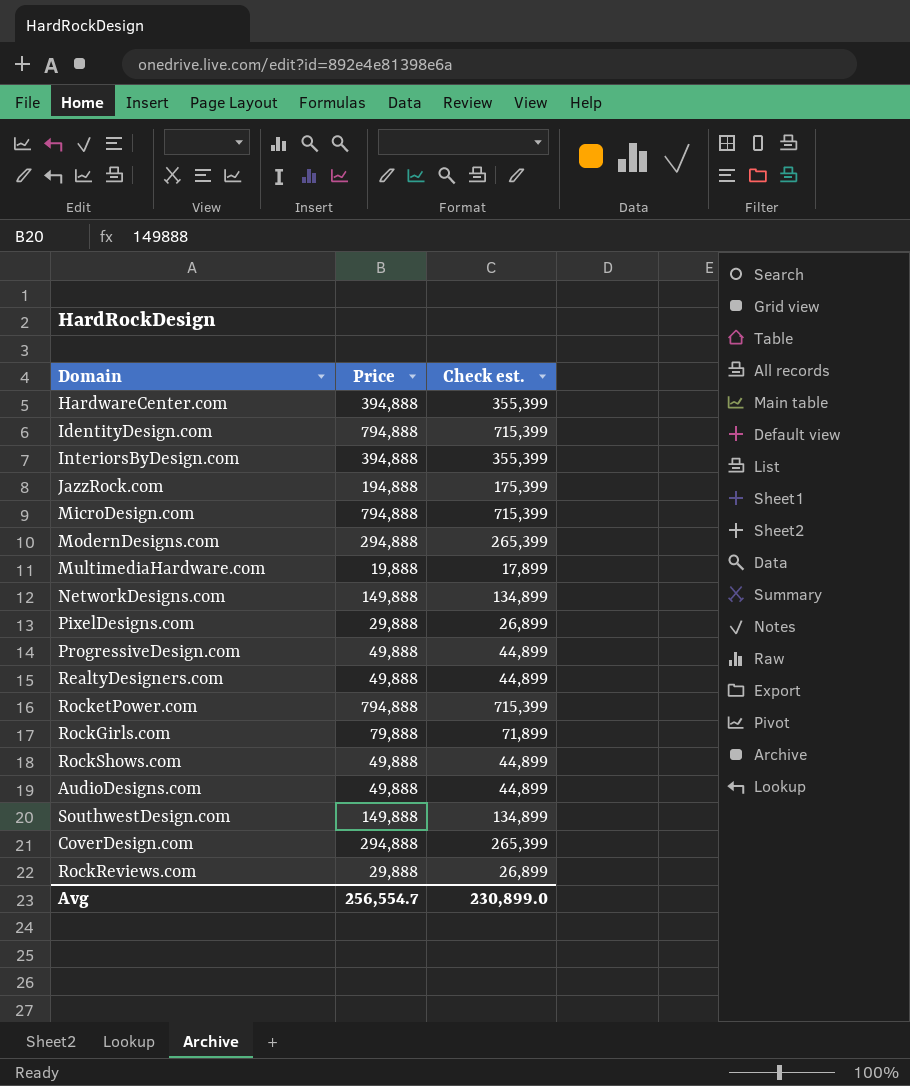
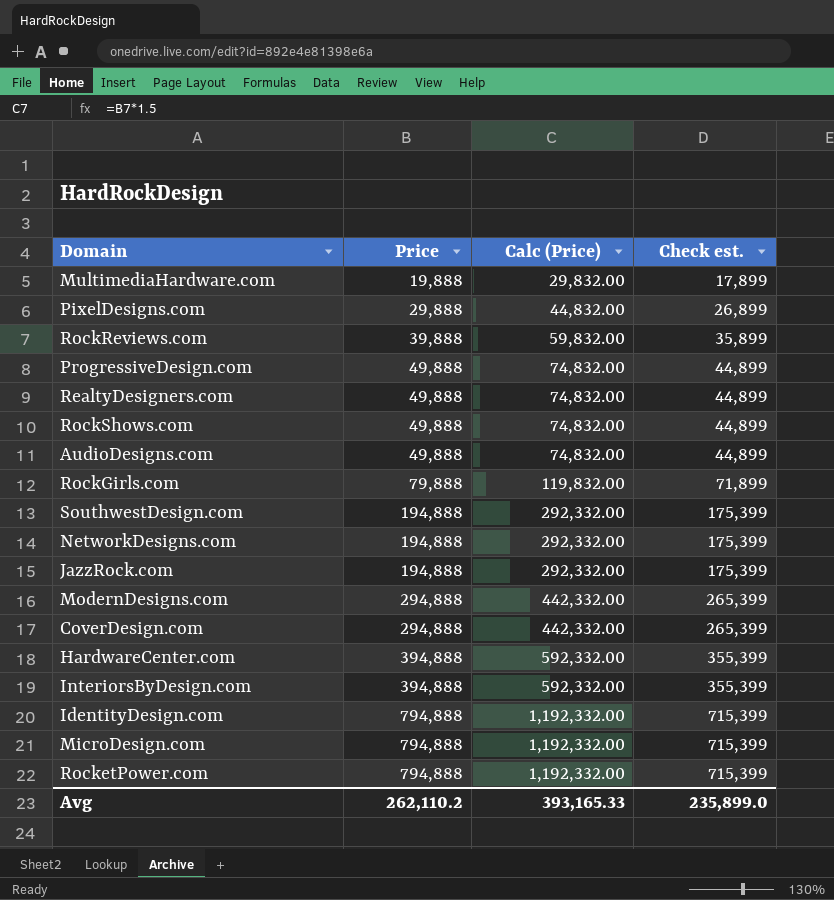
row order: none -> Price ascending
column Calc (Price) | formula: none -> [Price] * 1.5
RockReviews.com | Price: 29,888 -> 39,888
RockReviews.com | Check est.: 26,899 -> 35,899
SouthwestDesign.com | Price: 149,888 -> 194,888
SouthwestDesign.com | Check est.: 134,899 -> 175,399
NetworkDesigns.com | Price: 149,888 -> 194,888
NetworkDesigns.com | Check est.: 134,899 -> 175,399
Avg | Price: 256,554.7 -> 262,110.2
Avg | Check est.: 230,899.0 -> 235,899.0

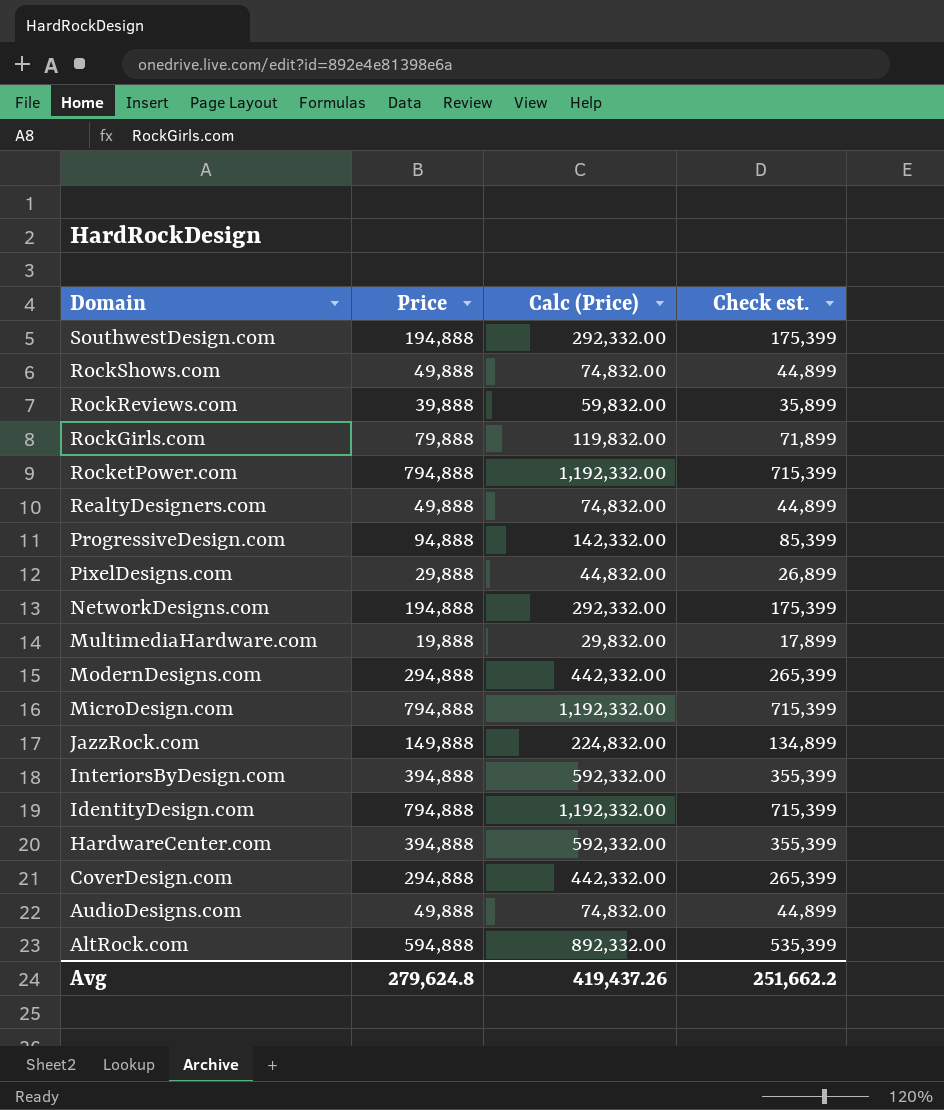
row order: Price ascending -> Domain descending
ProgressiveDesign.com | Price: 49,888 -> 94,888
ProgressiveDesign.com | Calc (Price): 74,832.00 -> 142,332.00
ProgressiveDesign.com | Check est.: 44,899 -> 85,399
JazzRock.com | Price: 194,888 -> 149,888
JazzRock.com | Calc (Price): 292,332.00 -> 224,832.00
JazzRock.com | Check est.: 175,399 -> 134,899
row AltRock.com: none -> 594,888 | 892,332.00 | 535,399
Avg | Price: 262,110.2 -> 279,624.8
Avg | Calc (Price): 393,165.33 -> 419,437.26
Avg | Check est.: 235,899.0 -> 251,662.2

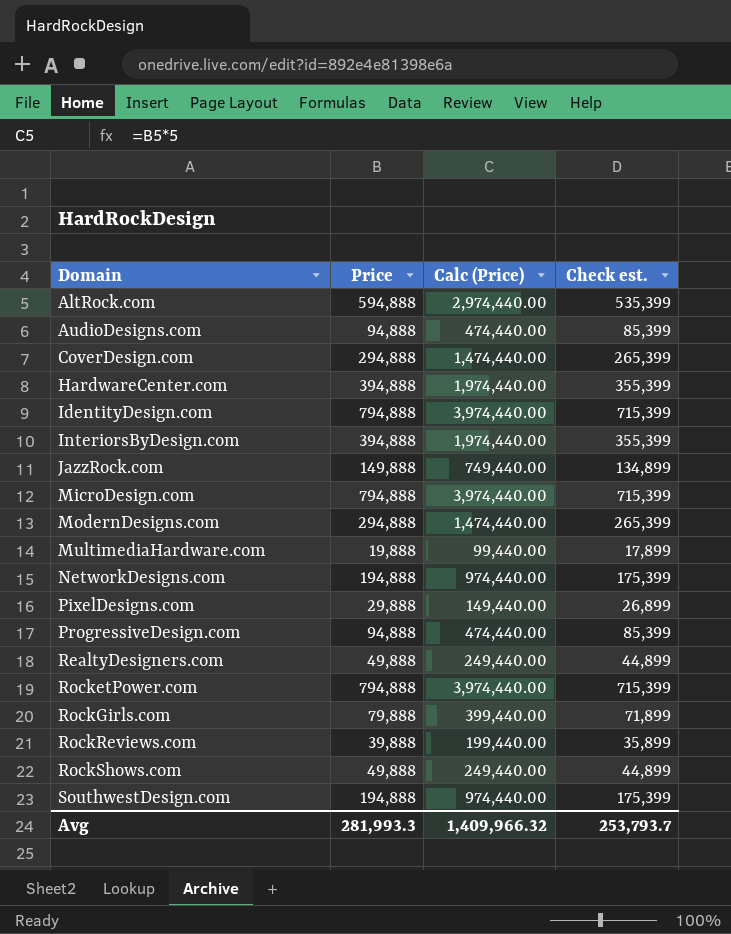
row order: Domain descending -> Domain ascending
column Calc (Price) | formula: [Price] * 1.5 -> [Price] * 5
AudioDesigns.com | Price: 49,888 -> 94,888
AudioDesigns.com | Check est.: 44,899 -> 85,399
Avg | Price: 279,624.8 -> 281,993.3
Avg | Calc (Price): 419,437.26 -> 1,409,966.32
Avg | Check est.: 251,662.2 -> 253,793.7

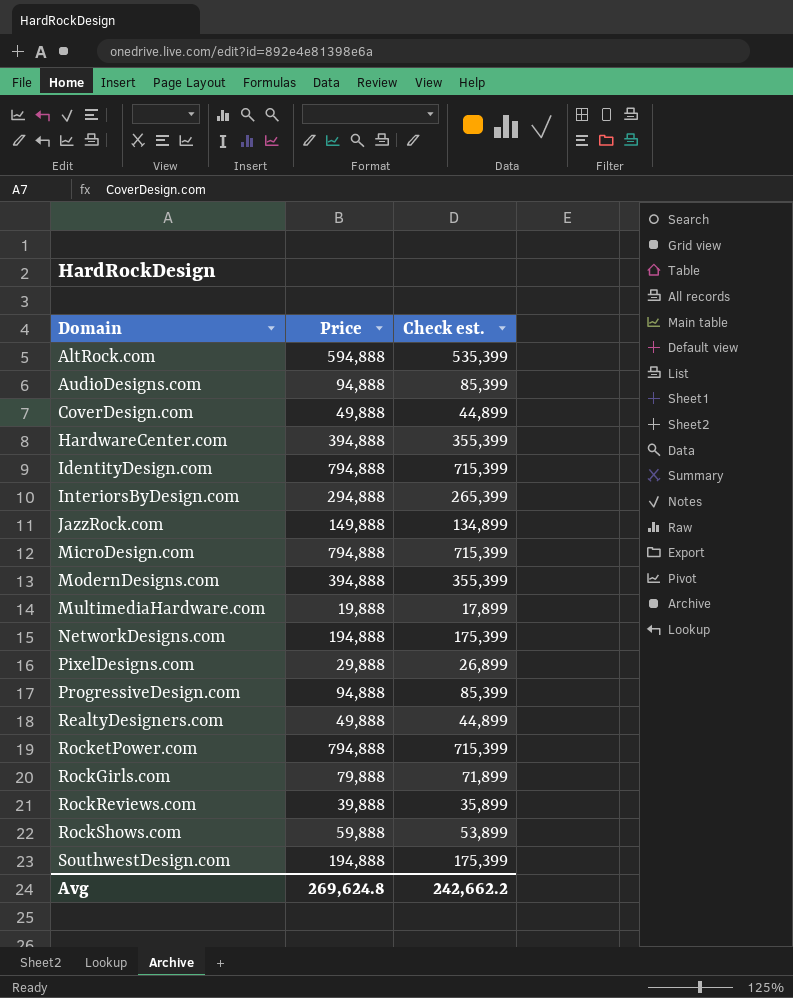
column Calc (Price) | formula: [Price] * 5 -> none
CoverDesign.com | Price: 294,888 -> 49,888
CoverDesign.com | Check est.: 265,399 -> 44,899
InteriorsByDesign.com | Price: 394,888 -> 294,888
InteriorsByDesign.com | Check est.: 355,399 -> 265,399
ModernDesigns.com | Price: 294,888 -> 394,888
ModernDesigns.com | Check est.: 265,399 -> 355,399
RockShows.com | Price: 49,888 -> 59,888
RockShows.com | Check est.: 44,899 -> 53,899
Avg | Price: 281,993.3 -> 269,624.8
Avg | Check est.: 253,793.7 -> 242,662.2

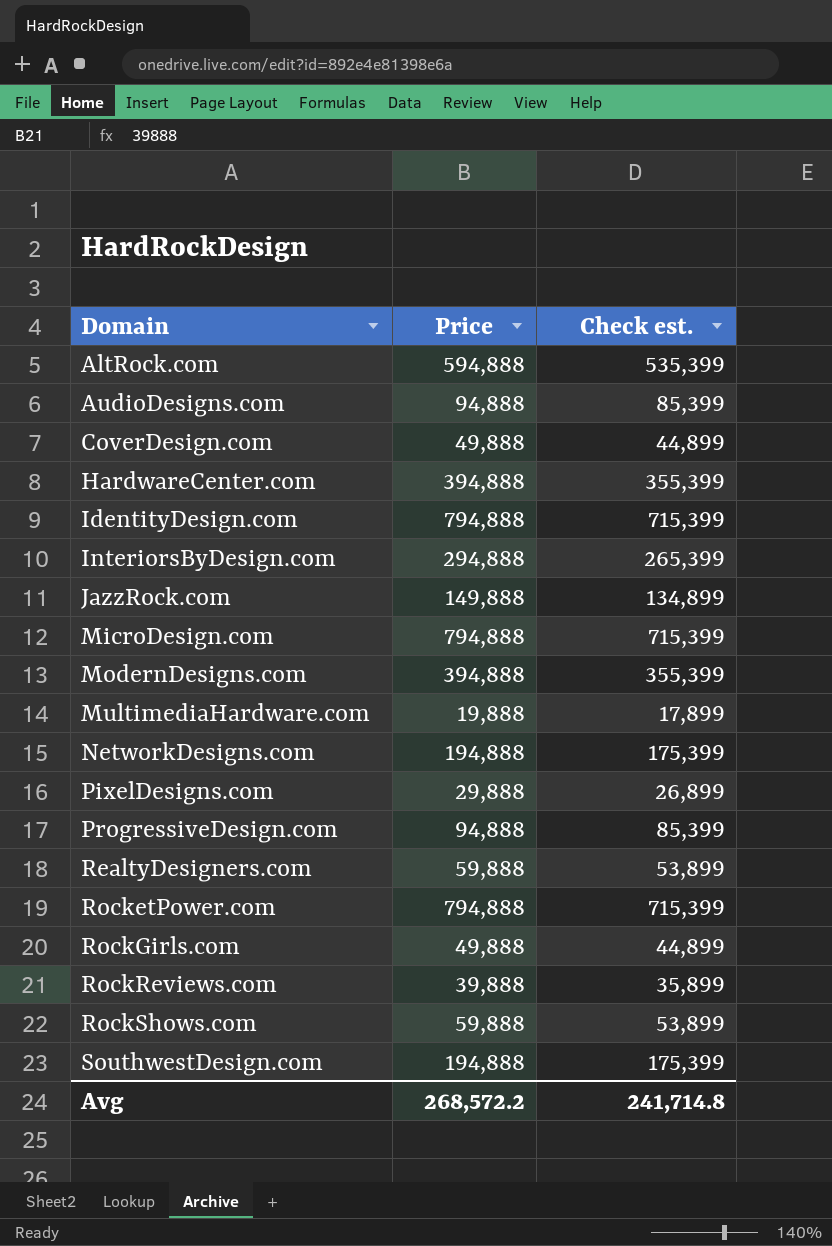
RealtyDesigners.com | Price: 49,888 -> 59,888
RealtyDesigners.com | Check est.: 44,899 -> 53,899
RockGirls.com | Price: 79,888 -> 49,888
RockGirls.com | Check est.: 71,899 -> 44,899
Avg | Price: 269,624.8 -> 268,572.2
Avg | Check est.: 242,662.2 -> 241,714.8

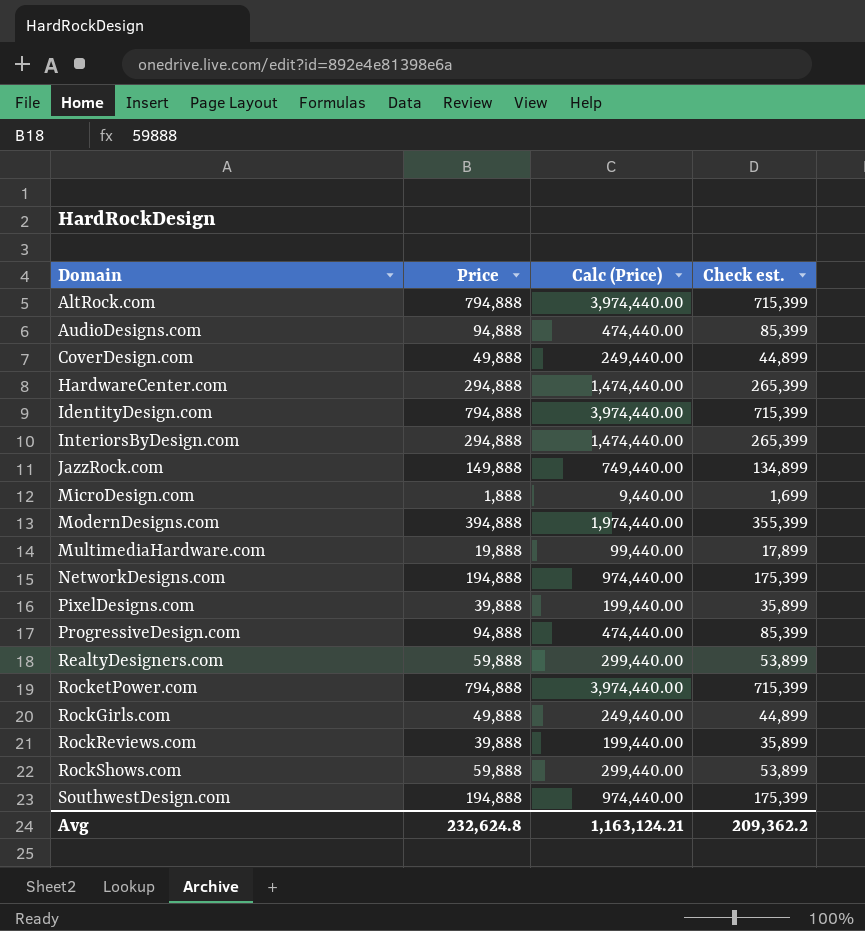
column Calc (Price) | formula: none -> [Price] * 5
AltRock.com | Price: 594,888 -> 794,888
AltRock.com | Check est.: 535,399 -> 715,399
HardwareCenter.com | Price: 394,888 -> 294,888
HardwareCenter.com | Check est.: 355,399 -> 265,399
MicroDesign.com | Price: 794,888 -> 1,888
MicroDesign.com | Check est.: 715,399 -> 1,699
PixelDesigns.com | Price: 29,888 -> 39,888
PixelDesigns.com | Check est.: 26,899 -> 35,899
Avg | Price: 268,572.2 -> 232,624.8
Avg | Check est.: 241,714.8 -> 209,362.2

